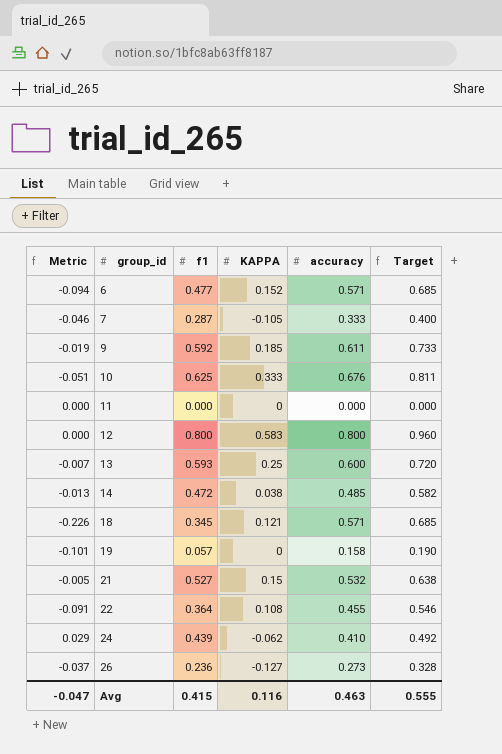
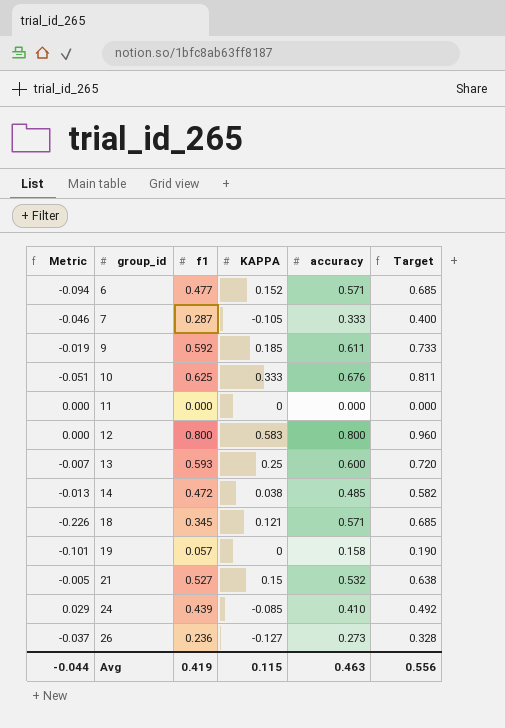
row 22: -0.091 | 0.364 | 0.108 | 0.455 | 0.546 -> none
24 | KAPPA: -0.062 -> -0.085
Avg | Metric: -0.047 -> -0.044
Avg | f1: 0.415 -> 0.419
Avg | KAPPA: 0.116 -> 0.115
Avg | Target: 0.555 -> 0.556

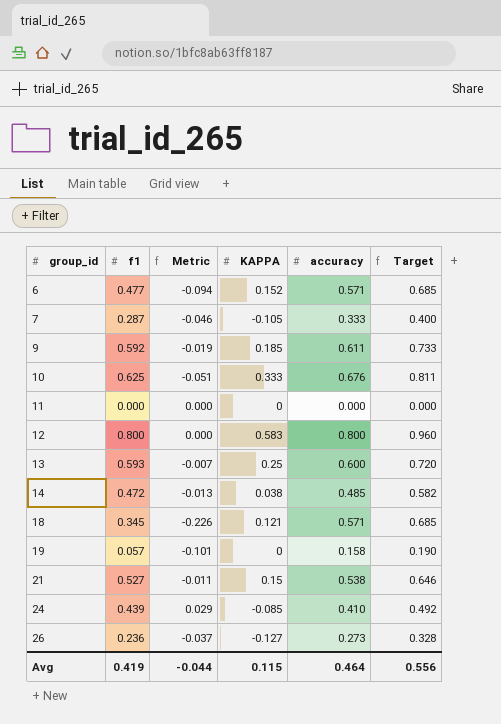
column Metric | position: 1 -> 3
21 | Metric: -0.005 -> -0.011
21 | accuracy: 0.532 -> 0.538
21 | Target: 0.638 -> 0.646
Avg | accuracy: 0.463 -> 0.464

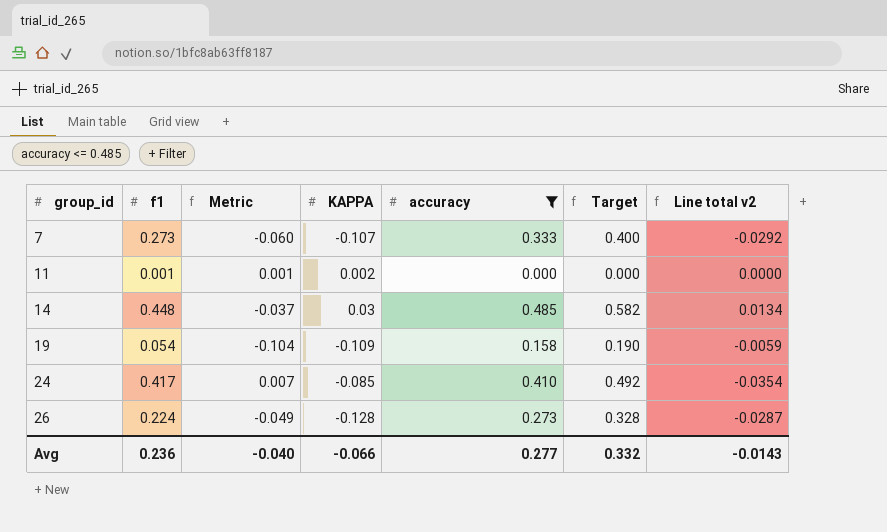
filter: none -> accuracy <= 0.485
column Line total v2 | formula: none -> [f1] * [KAPPA]
7 | f1: 0.287 -> 0.273
7 | Metric: -0.046 -> -0.060
7 | KAPPA: -0.105 -> -0.107
11 | f1: 0.000 -> 0.001
11 | Metric: 0.000 -> 0.001
11 | KAPPA: 0 -> 0.002
14 | f1: 0.472 -> 0.448
14 | Metric: -0.013 -> -0.037
14 | KAPPA: 0.038 -> 0.03
19 | f1: 0.057 -> 0.054
19 | Metric: -0.101 -> -0.104
19 | KAPPA: 0 -> -0.109
24 | f1: 0.439 -> 0.417
24 | Metric: 0.029 -> 0.007
26 | f1: 0.236 -> 0.224
26 | Metric: -0.037 -> -0.049
26 | KAPPA: -0.127 -> -0.128
Avg | f1: 0.419 -> 0.236
Avg | Metric: -0.044 -> -0.040
Avg | KAPPA: 0.115 -> -0.066
Avg | accuracy: 0.464 -> 0.277
Avg | Target: 0.556 -> 0.332

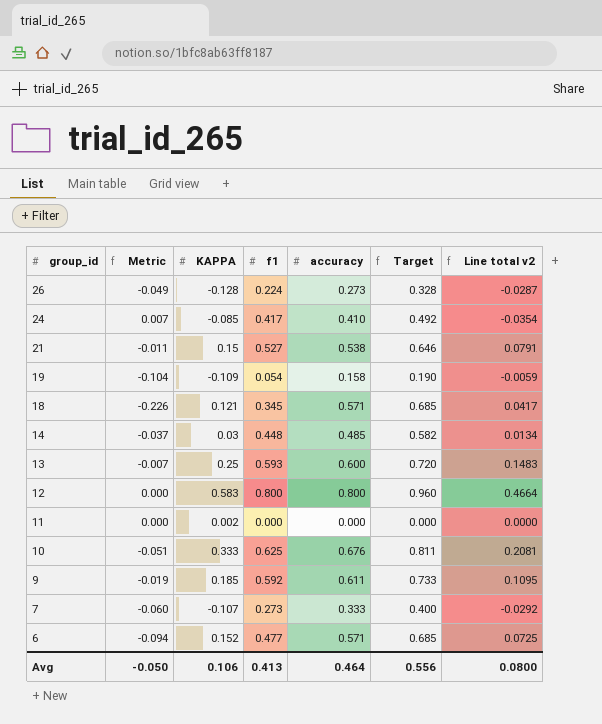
filter: accuracy <= 0.485 -> none
row order: group_id ascending -> group_id descending
column f1 | position: 2 -> 4
11 | Metric: 0.001 -> 0.000
11 | f1: 0.001 -> 0.000
Avg | Metric: -0.040 -> -0.050
Avg | KAPPA: -0.066 -> 0.106
Avg | f1: 0.236 -> 0.413
Avg | accuracy: 0.277 -> 0.464
Avg | Target: 0.332 -> 0.556
Avg | Line total v2: -0.0143 -> 0.0800

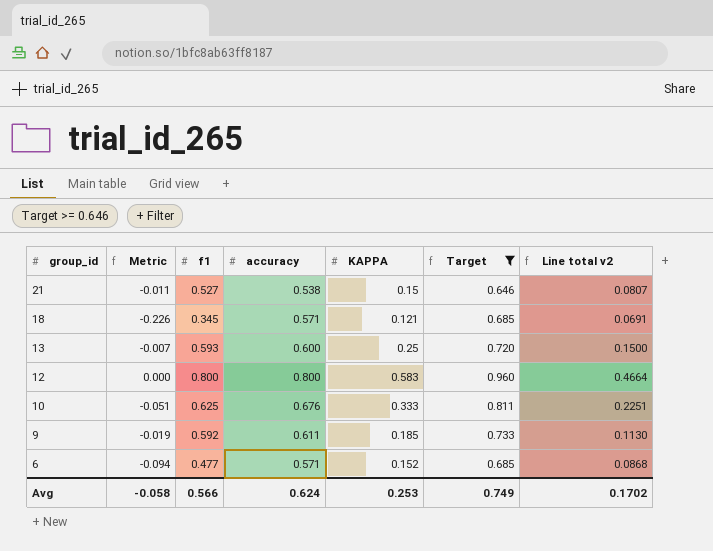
filter: none -> Target >= 0.646
column KAPPA | position: 3 -> 5
column Line total v2 | formula: [KAPPA] * [f1] -> [accuracy] * [KAPPA]
Avg | Metric: -0.050 -> -0.058
Avg | f1: 0.413 -> 0.566
Avg | accuracy: 0.464 -> 0.624
Avg | KAPPA: 0.106 -> 0.253
Avg | Target: 0.556 -> 0.749
Avg | Line total v2: 0.0800 -> 0.1702

